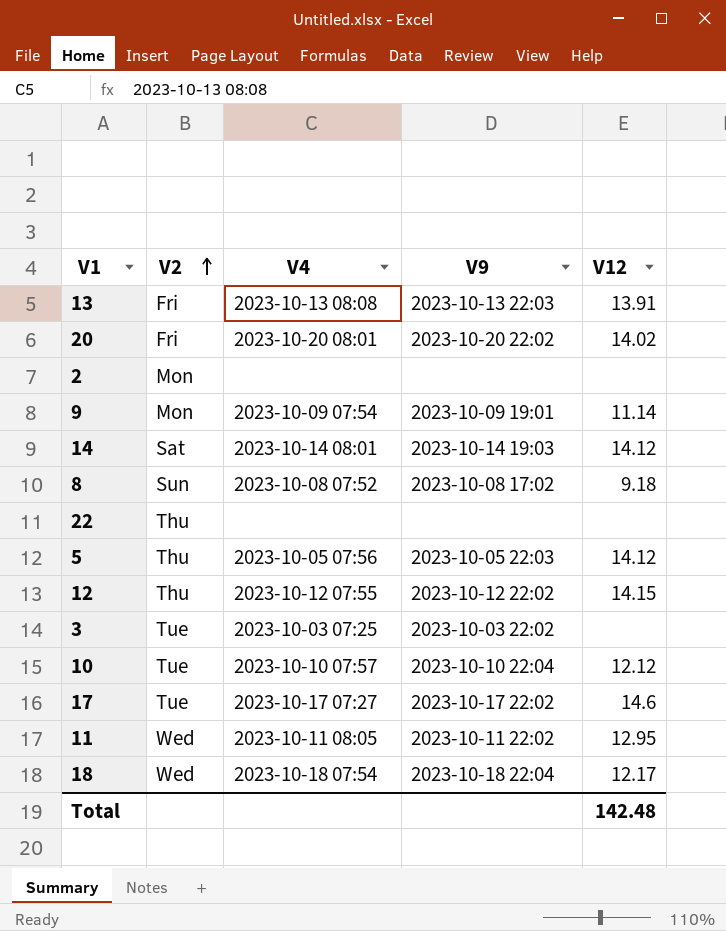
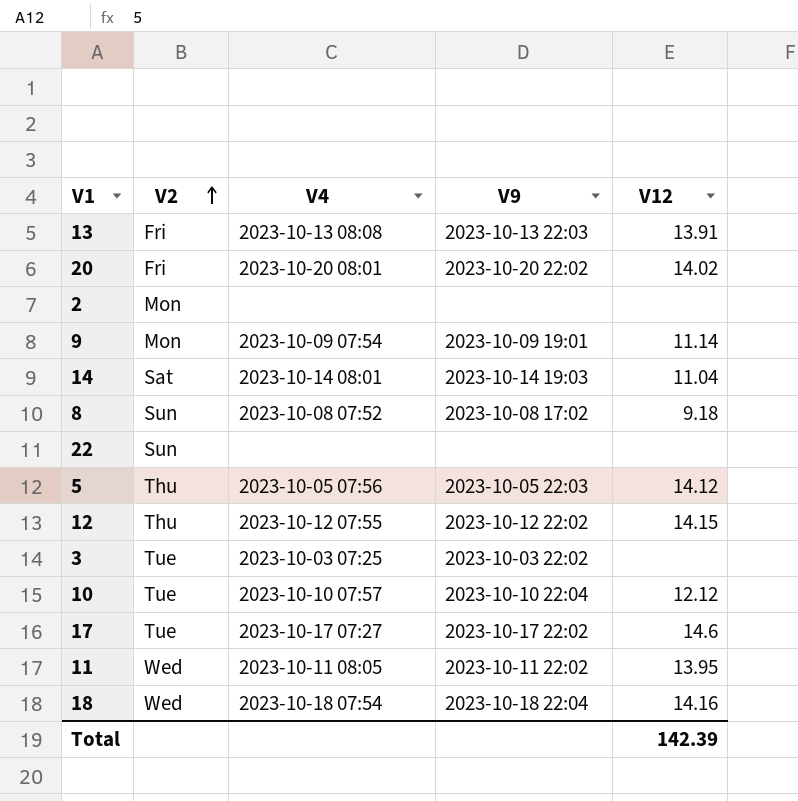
14 | V12: 14.12 -> 11.04
22 | V2: Thu -> Sun
11 | V12: 12.95 -> 13.95
18 | V12: 12.17 -> 14.16
Total | V12: 142.48 -> 142.39

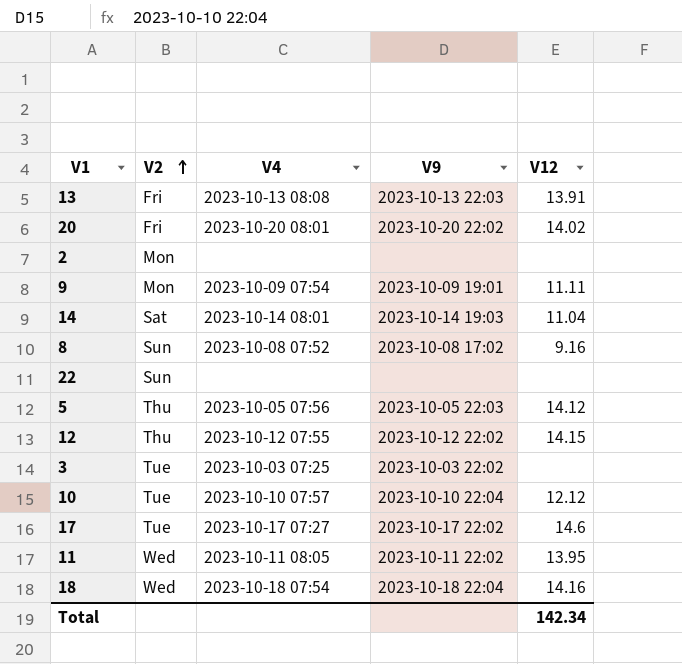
9 | V12: 11.14 -> 11.11
8 | V12: 9.18 -> 9.16
Total | V12: 142.39 -> 142.34

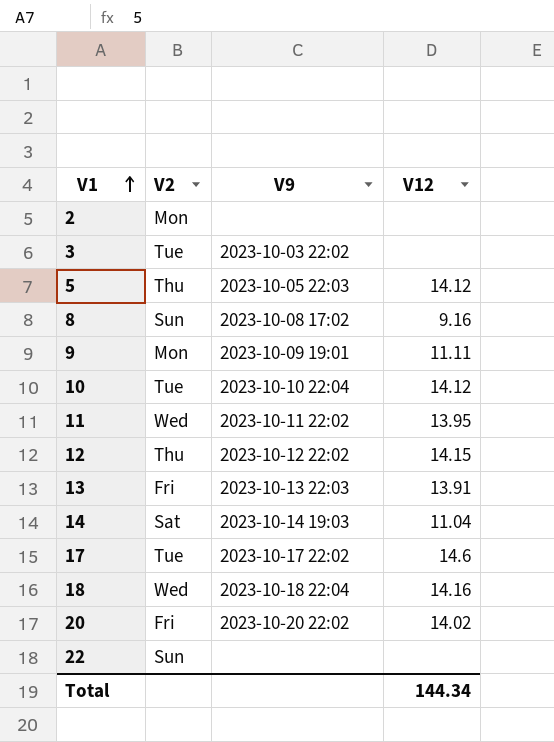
row order: V2 ascending -> V1 ascending
column V4 | position: 3 -> none
10 | V12: 12.12 -> 14.12
Total | V12: 142.34 -> 144.34

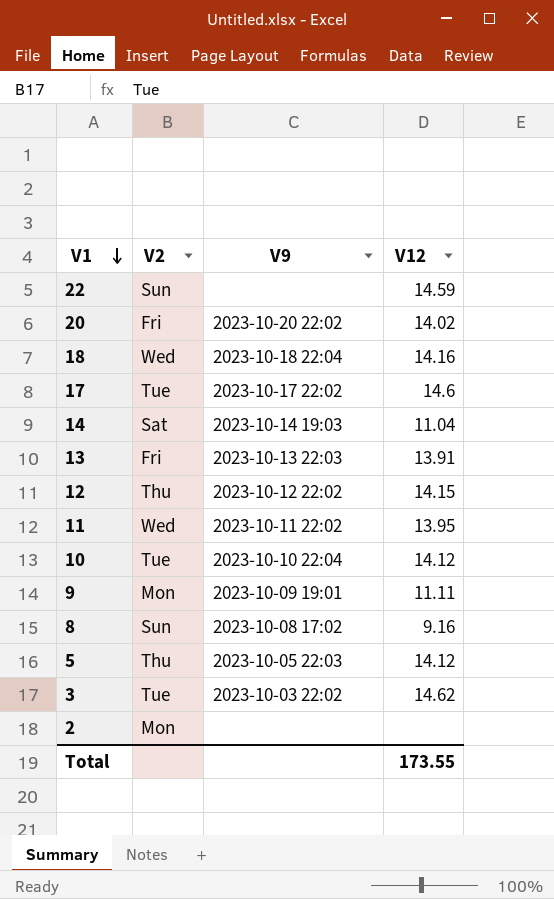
row order: V1 ascending -> V1 descending
22 | V12: none -> 14.59
3 | V12: none -> 14.62
Total | V12: 144.34 -> 173.55

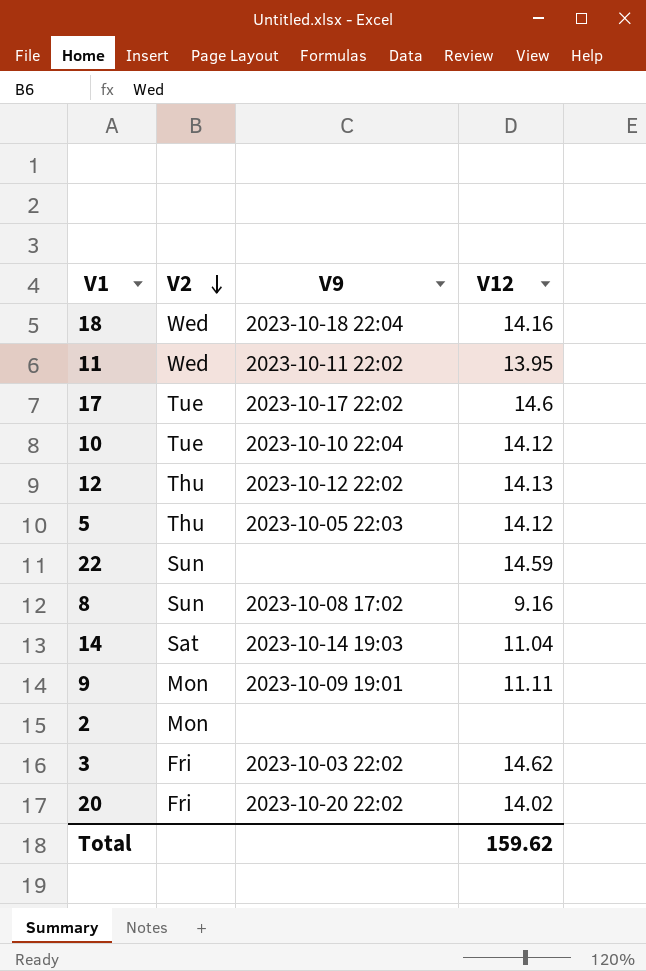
row order: V1 descending -> V2 descending
row 13: Fri | 2023-10-13 22:03 | 13.91 -> none
12 | V12: 14.15 -> 14.13
3 | V2: Tue -> Fri
Total | V12: 173.55 -> 159.62

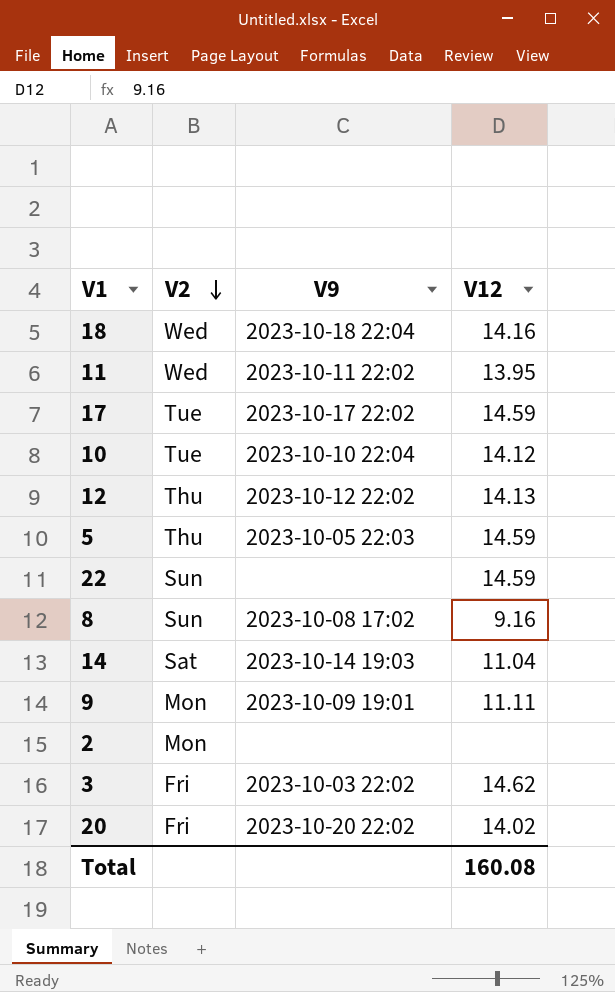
17 | V12: 14.6 -> 14.59
5 | V12: 14.12 -> 14.59
Total | V12: 159.62 -> 160.08

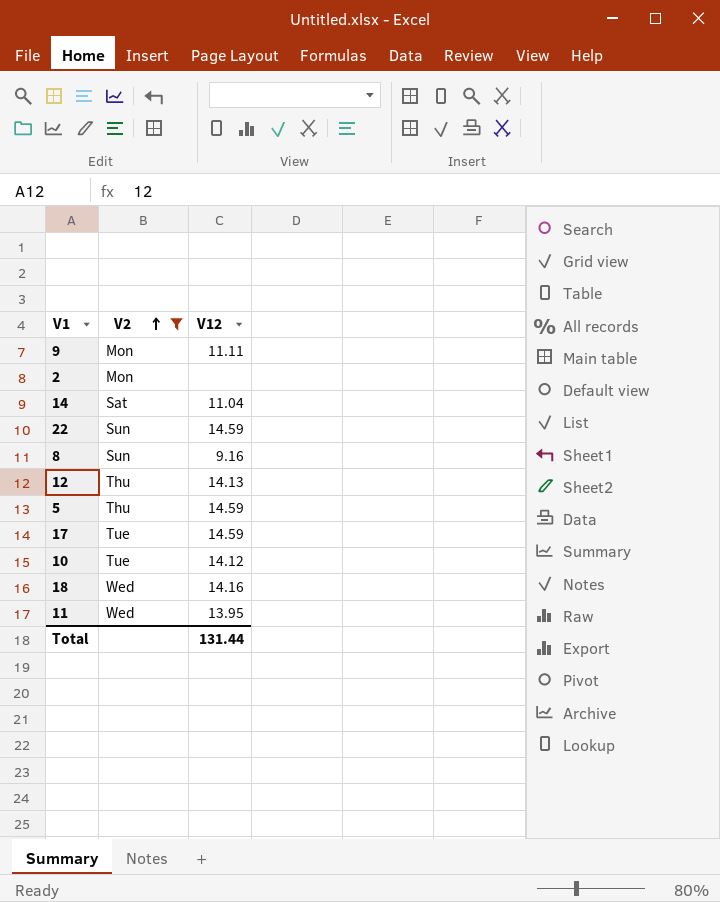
filter: none -> V2 != Fri
row order: V2 descending -> V2 ascending
column V9 | position: 3 -> none
Total | V12: 160.08 -> 131.44

